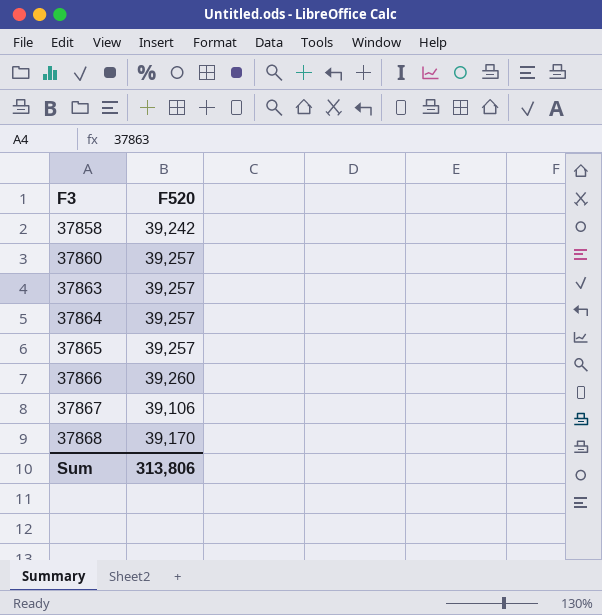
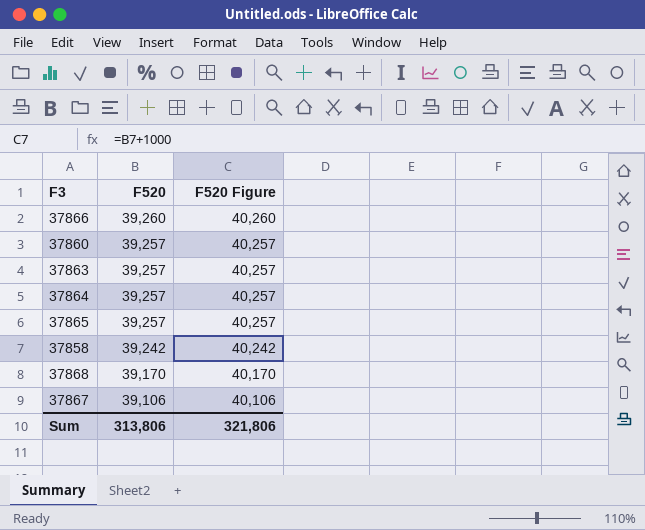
row order: F3 ascending -> F520 descending
column F520 Figure | formula: none -> [F520] + 1000

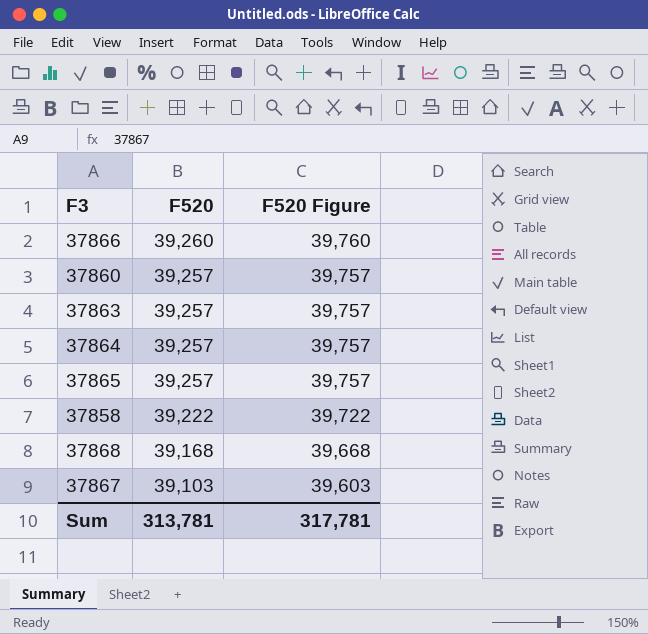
column F520 Figure | formula: [F520] + 1000 -> [F520] + 500
37858 | F520: 39,242 -> 39,222
37868 | F520: 39,170 -> 39,168
37867 | F520: 39,106 -> 39,103
Sum | F520: 313,806 -> 313,781
Sum | F520 Figure: 321,806 -> 317,781

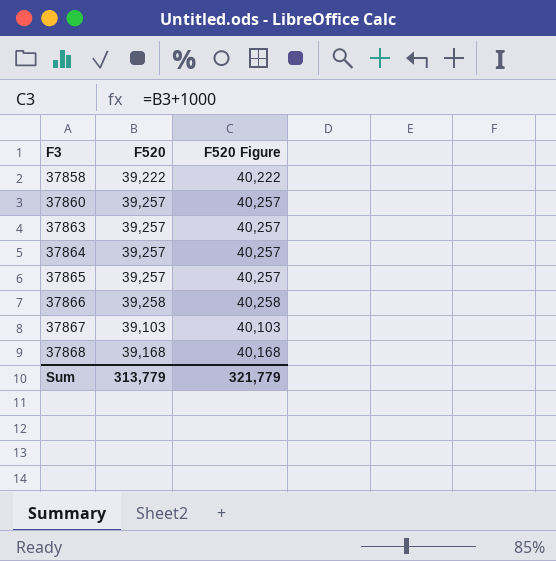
row order: F520 descending -> F3 ascending
column F520 Figure | formula: [F520] + 500 -> [F520] + 1000
37866 | F520: 39,260 -> 39,258
Sum | F520: 313,781 -> 313,779
Sum | F520 Figure: 317,781 -> 321,779

